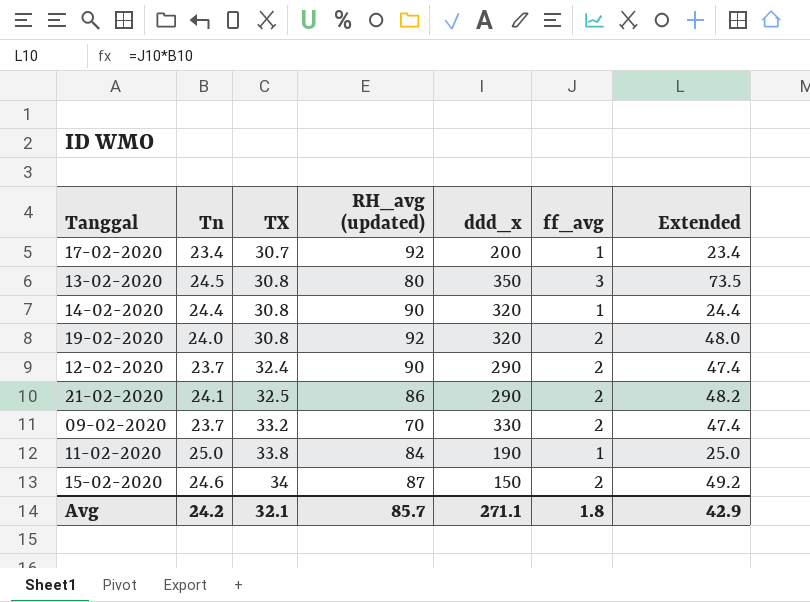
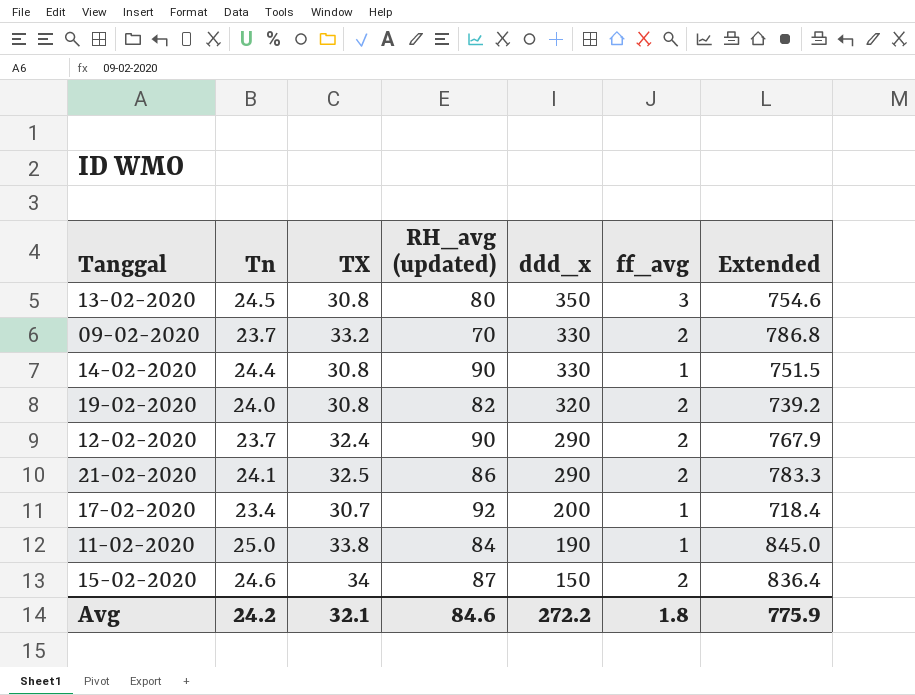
row order: TX ascending -> ddd_x descending
column Extended | formula: [Tn] * [ff_avg] -> [Tn] * [TX]
14-02-2020 | ddd_x: 320 -> 330
19-02-2020 | RH_avg (updated): 92 -> 82
Avg | RH_avg (updated): 85.7 -> 84.6
Avg | ddd_x: 271.1 -> 272.2
Avg | Extended: 42.9 -> 775.9

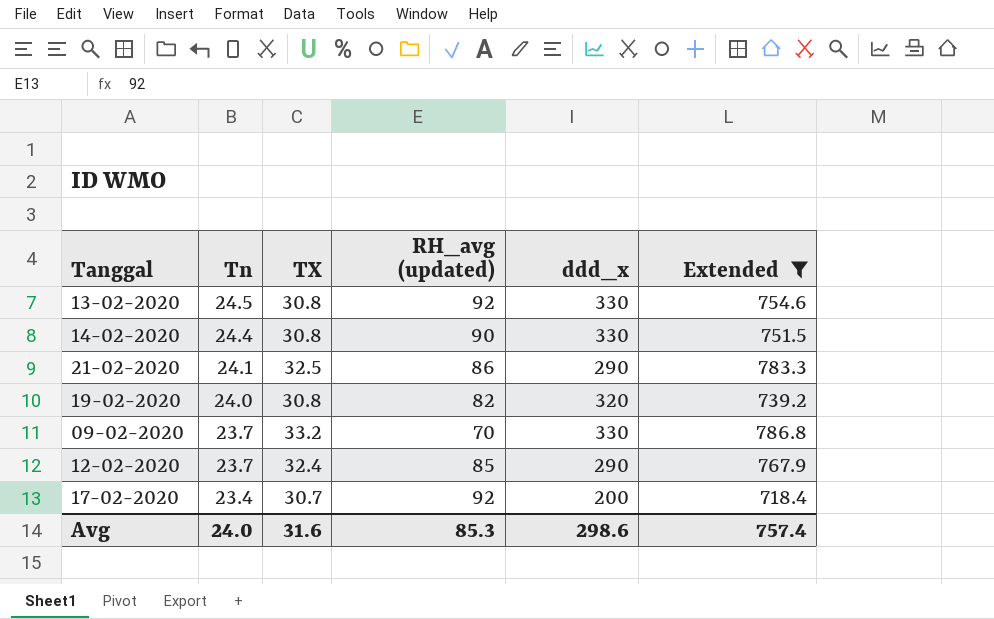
filter: none -> Extended <= 786.8
row order: ddd_x descending -> Tn descending
column ff_avg | position: 6 -> none
13-02-2020 | RH_avg (updated): 80 -> 92
13-02-2020 | ddd_x: 350 -> 330
12-02-2020 | RH_avg (updated): 90 -> 85
Avg | Tn: 24.2 -> 24.0
Avg | TX: 32.1 -> 31.6
Avg | RH_avg (updated): 84.6 -> 85.3
Avg | ddd_x: 272.2 -> 298.6
Avg | Extended: 775.9 -> 757.4

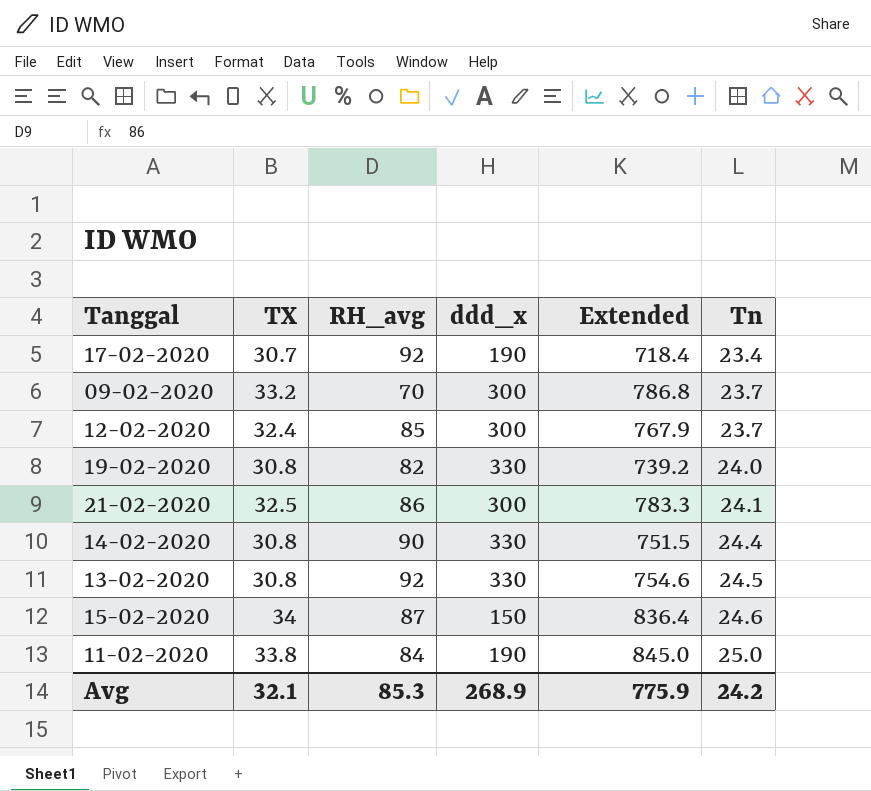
filter: Extended <= 786.8 -> none
row order: Tn descending -> Tn ascending
column name: RH_avg (updated) -> RH_avg
column Tn | position: 2 -> 6
17-02-2020 | ddd_x: 200 -> 190
09-02-2020 | ddd_x: 330 -> 300
12-02-2020 | ddd_x: 290 -> 300
19-02-2020 | ddd_x: 320 -> 330
21-02-2020 | ddd_x: 290 -> 300
Avg | TX: 31.6 -> 32.1
Avg | ddd_x: 298.6 -> 268.9
Avg | Extended: 757.4 -> 775.9
Avg | Tn: 24.0 -> 24.2

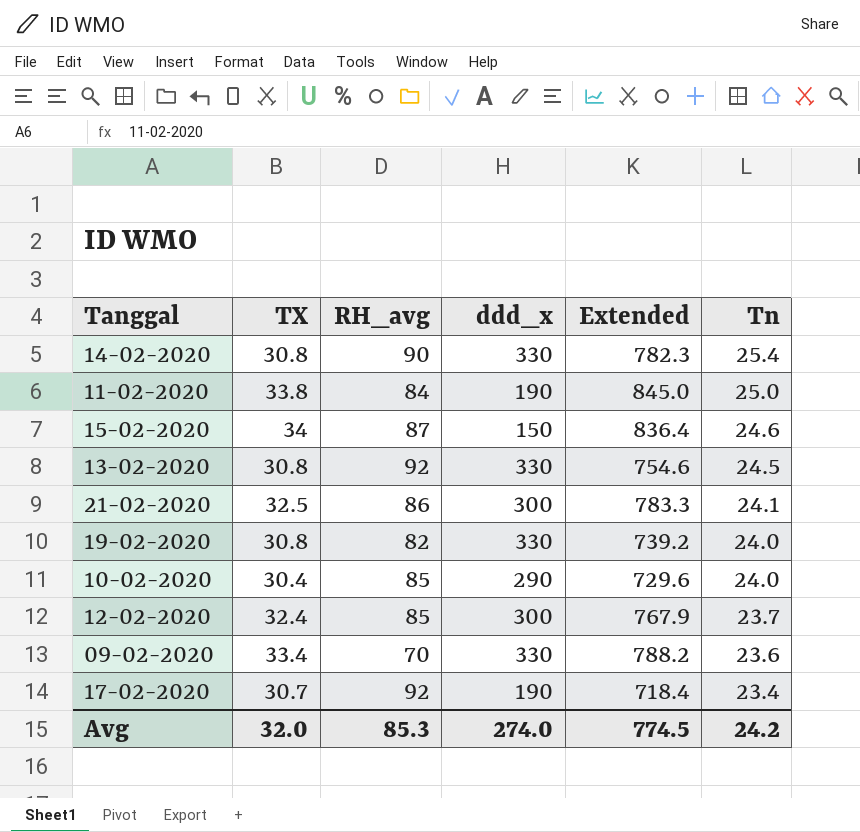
row order: Tn ascending -> Tn descending
14-02-2020 | Extended: 751.5 -> 782.3
14-02-2020 | Tn: 24.4 -> 25.4
row 10-02-2020: none -> 30.4 | 85 | 290 | 729.6 | 24.0
09-02-2020 | TX: 33.2 -> 33.4
09-02-2020 | ddd_x: 300 -> 330
09-02-2020 | Extended: 786.8 -> 788.2
09-02-2020 | Tn: 23.7 -> 23.6
Avg | TX: 32.1 -> 32.0
Avg | ddd_x: 268.9 -> 274.0
Avg | Extended: 775.9 -> 774.5

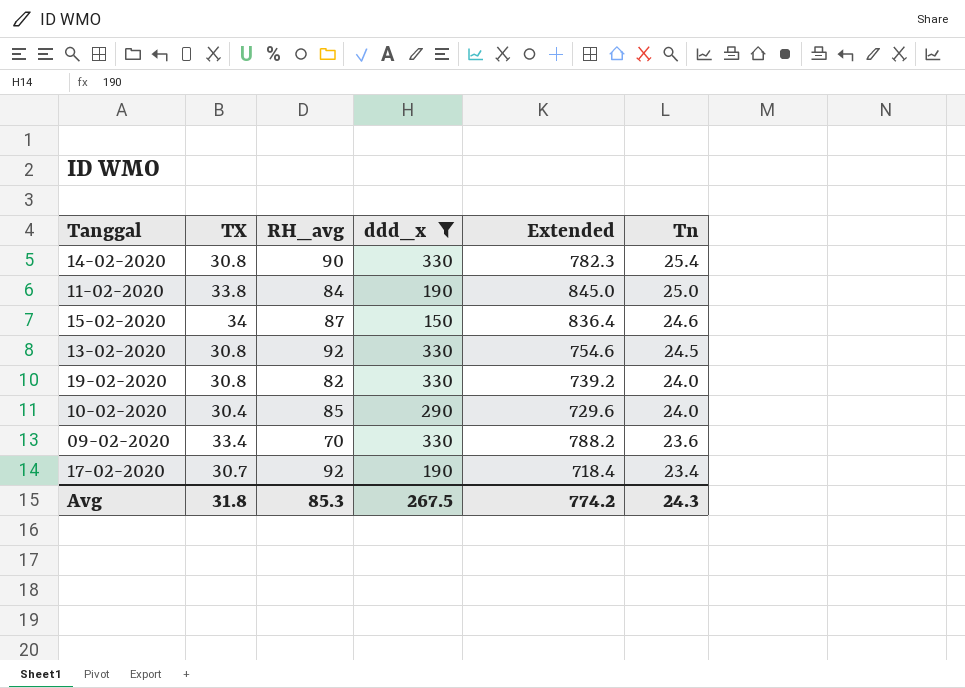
filter: none -> ddd_x != 300
Avg | TX: 32.0 -> 31.8
Avg | ddd_x: 274.0 -> 267.5
Avg | Extended: 774.5 -> 774.2
Avg | Tn: 24.2 -> 24.3

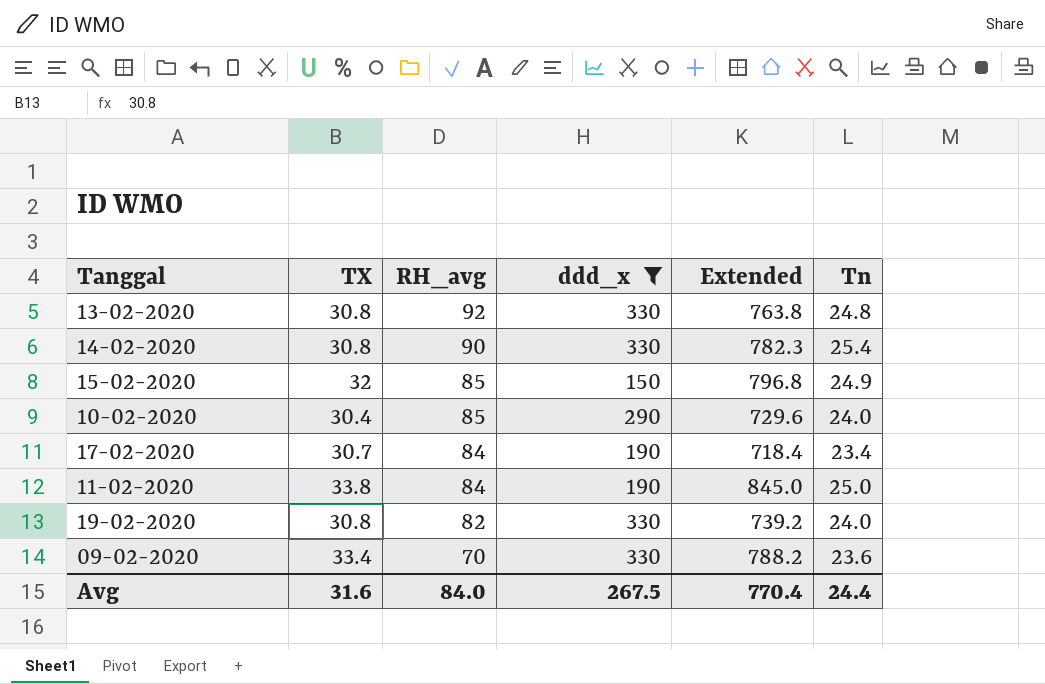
row order: Tn descending -> RH_avg descending
13-02-2020 | Extended: 754.6 -> 763.8
13-02-2020 | Tn: 24.5 -> 24.8
15-02-2020 | TX: 34 -> 32
15-02-2020 | RH_avg: 87 -> 85
15-02-2020 | Extended: 836.4 -> 796.8
15-02-2020 | Tn: 24.6 -> 24.9
17-02-2020 | RH_avg: 92 -> 84
Avg | TX: 31.8 -> 31.6
Avg | RH_avg: 85.3 -> 84.0
Avg | Extended: 774.2 -> 770.4
Avg | Tn: 24.3 -> 24.4

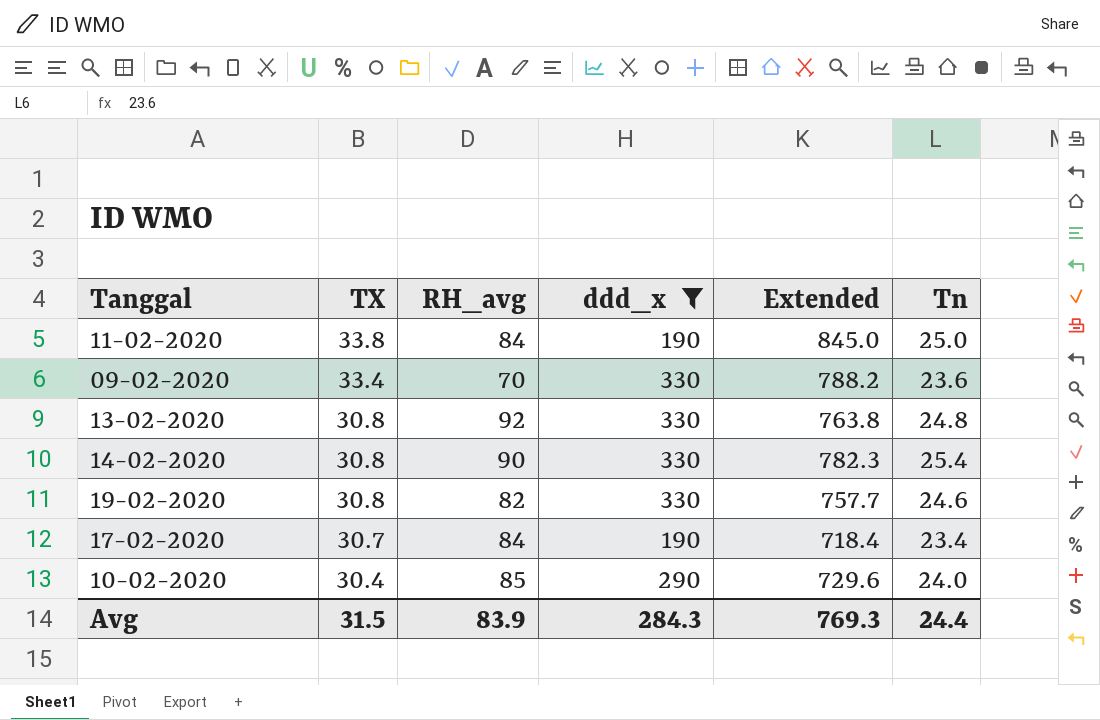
row order: RH_avg descending -> TX descending
row 15-02-2020: 32 | 85 | 150 | 796.8 | 24.9 -> none
19-02-2020 | Extended: 739.2 -> 757.7
19-02-2020 | Tn: 24.0 -> 24.6
Avg | TX: 31.6 -> 31.5
Avg | RH_avg: 84.0 -> 83.9
Avg | ddd_x: 267.5 -> 284.3
Avg | Extended: 770.4 -> 769.3

